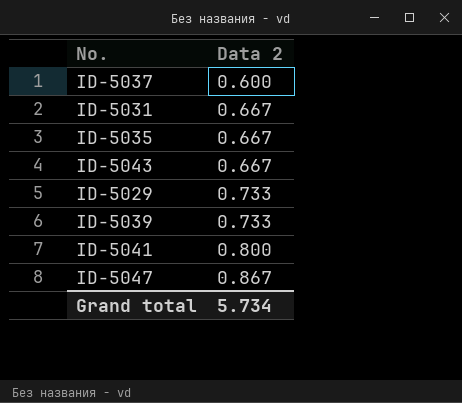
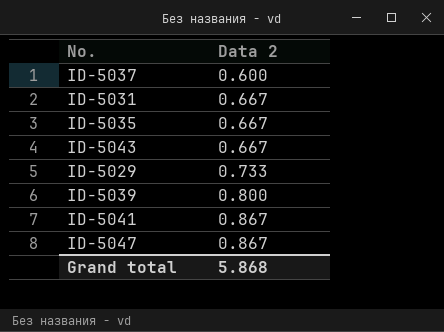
ID-5039 | Data 2: 0.733 -> 0.800
ID-5041 | Data 2: 0.800 -> 0.867
Grand total | Data 2: 5.734 -> 5.868

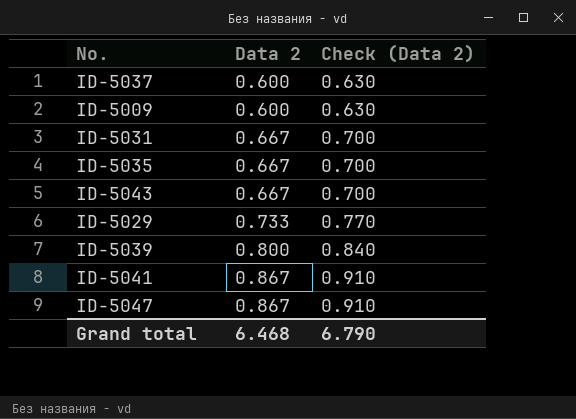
column Check (Data 2) | formula: none -> [Data 2] * 1.05
row ID-5009: none -> 0.600 | 0.630
Grand total | Data 2: 5.868 -> 6.468

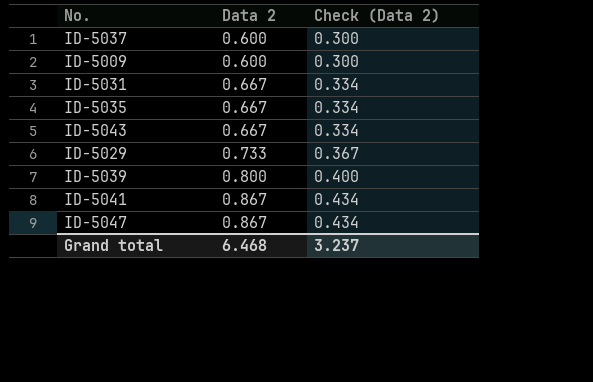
column Check (Data 2) | formula: [Data 2] * 1.05 -> [Data 2] * 0.5
Grand total | Check (Data 2): 6.790 -> 3.237

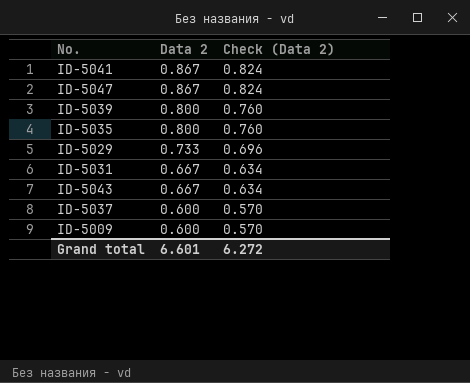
row order: Data 2 ascending -> Data 2 descending
column Check (Data 2) | formula: [Data 2] * 0.5 -> [Data 2] * 0.95
ID-5035 | Data 2: 0.667 -> 0.800
Grand total | Data 2: 6.468 -> 6.601
Grand total | Check (Data 2): 3.237 -> 6.272

